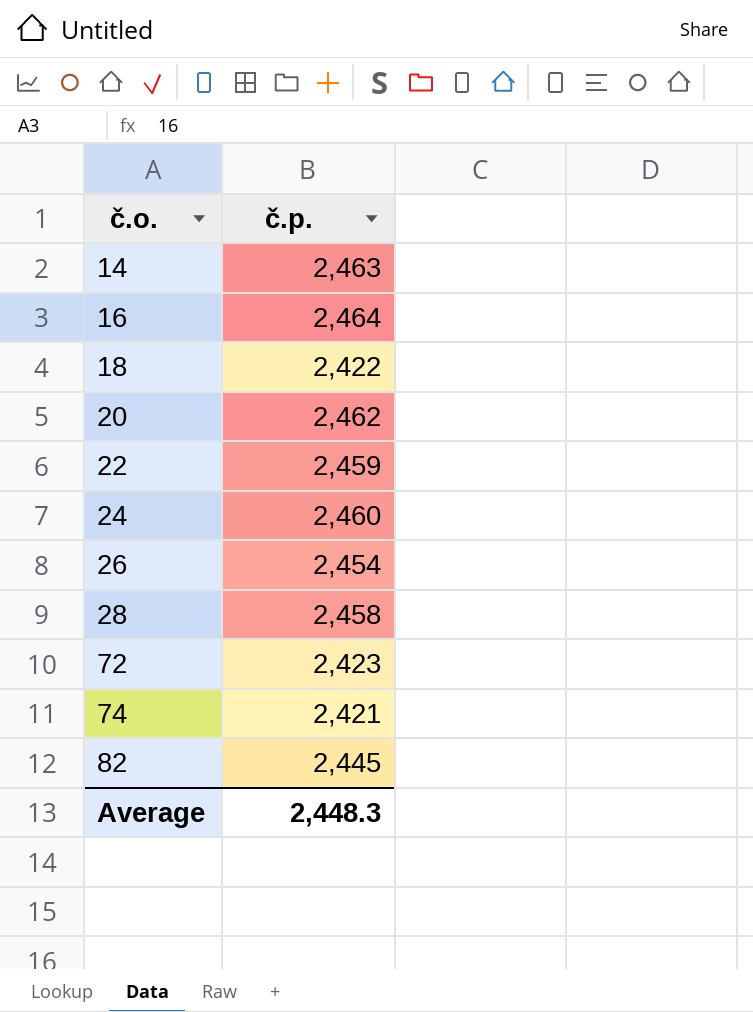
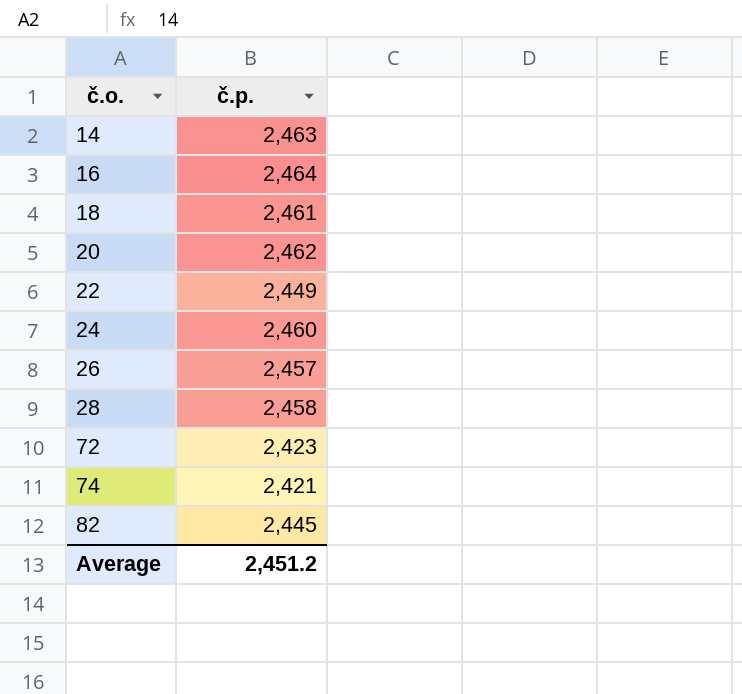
18 | č.p.: 2,422 -> 2,461
22 | č.p.: 2,459 -> 2,449
26 | č.p.: 2,454 -> 2,457
Average | č.p.: 2,448.3 -> 2,451.2

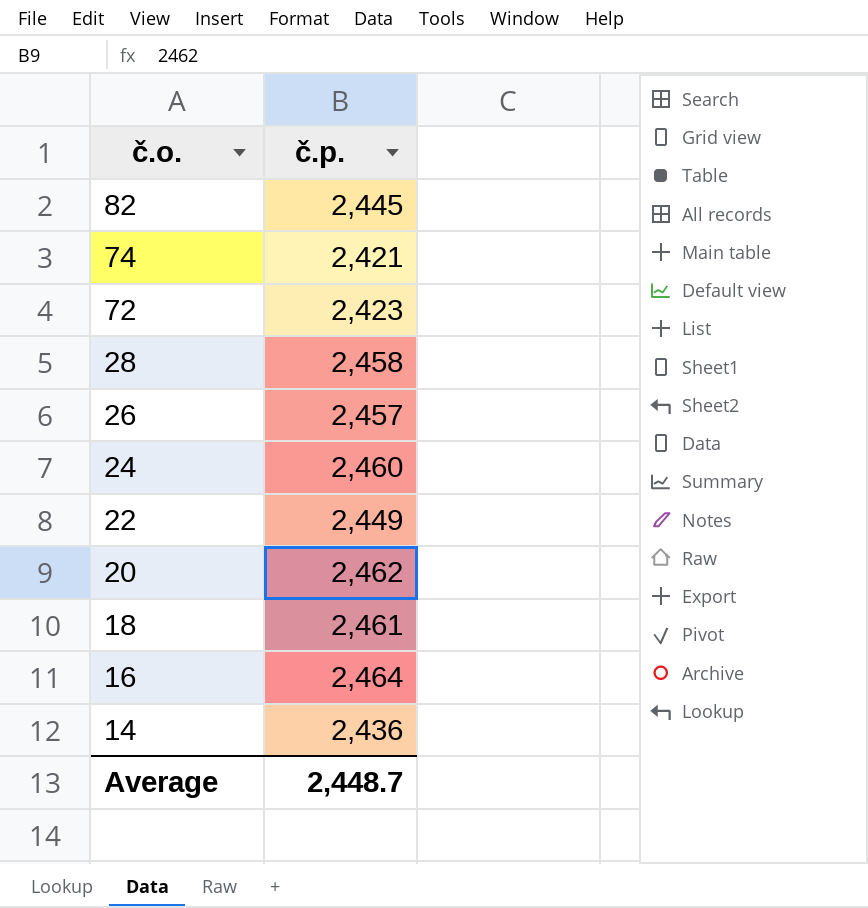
row order: č.o. ascending -> č.o. descending
14 | č.p.: 2,463 -> 2,436
Average | č.p.: 2,451.2 -> 2,448.7

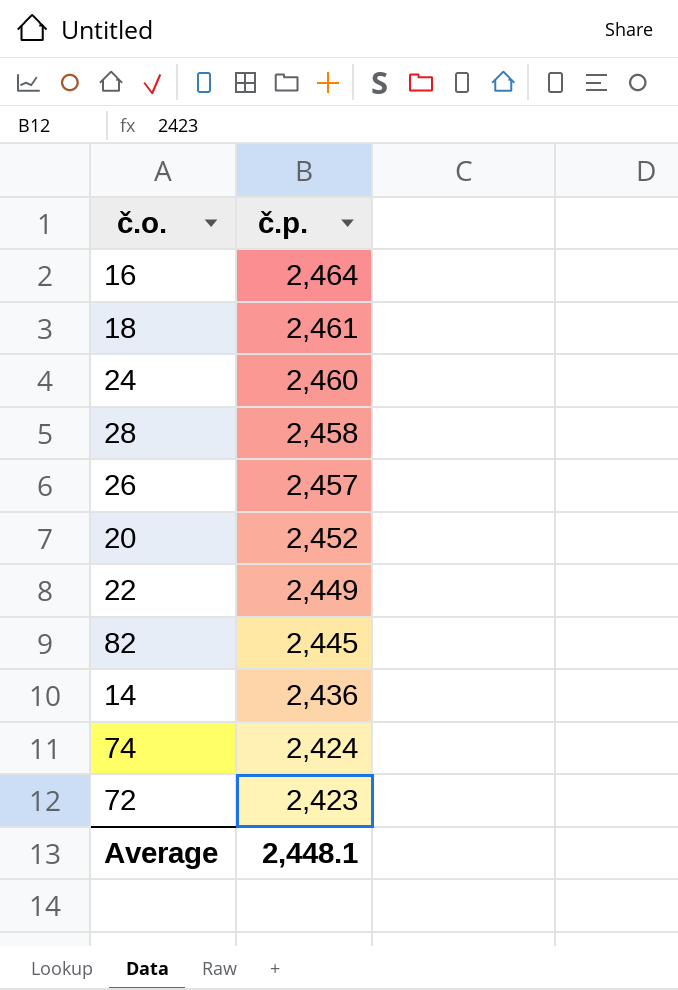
row order: č.o. descending -> č.p. descending
20 | č.p.: 2,462 -> 2,452
74 | č.p.: 2,421 -> 2,424
Average | č.p.: 2,448.7 -> 2,448.1

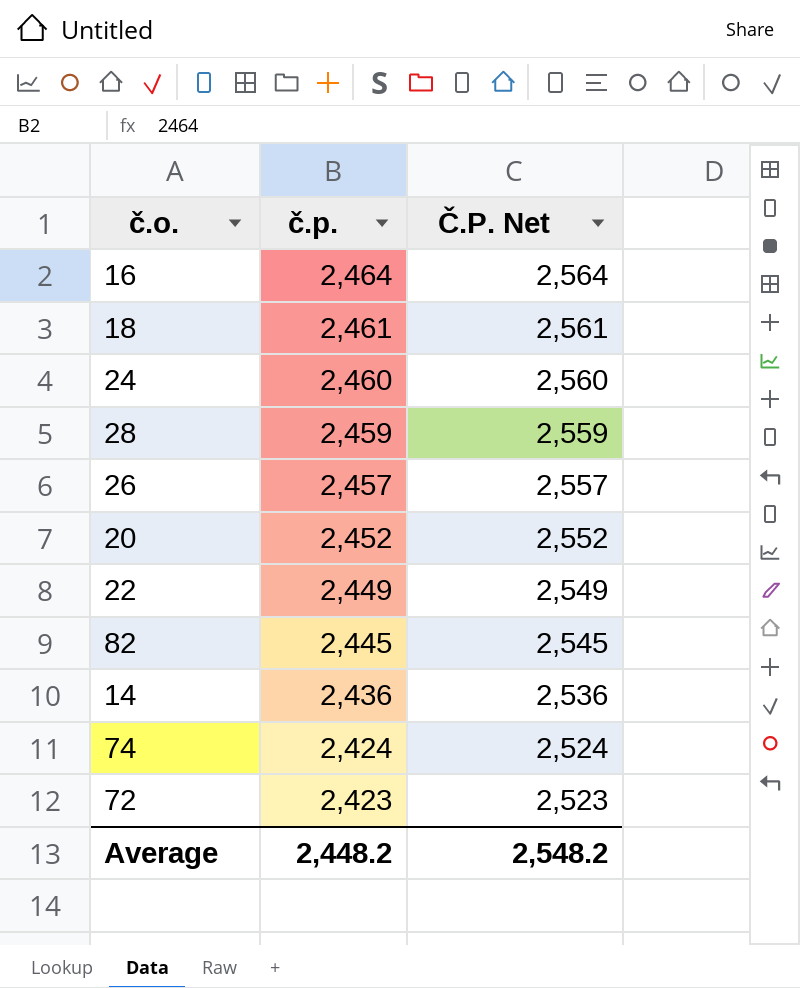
column Č.P. Net | formula: none -> [č.p.] + 100
28 | č.p.: 2,458 -> 2,459
Average | č.p.: 2,448.1 -> 2,448.2

